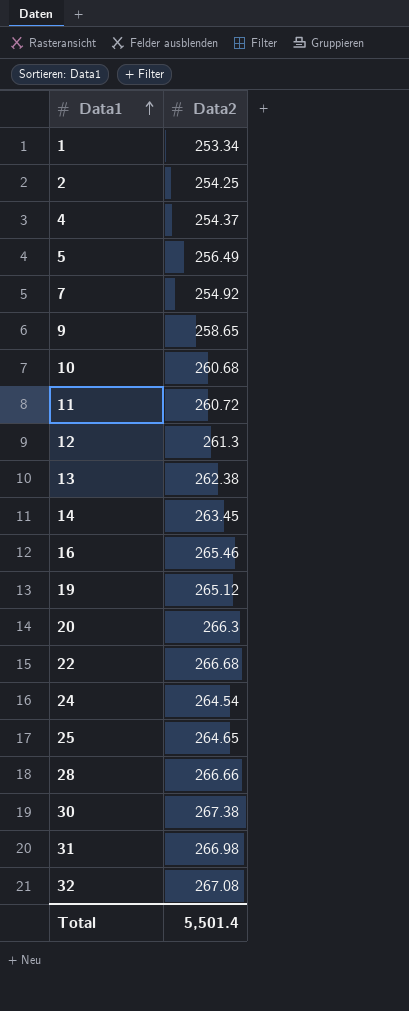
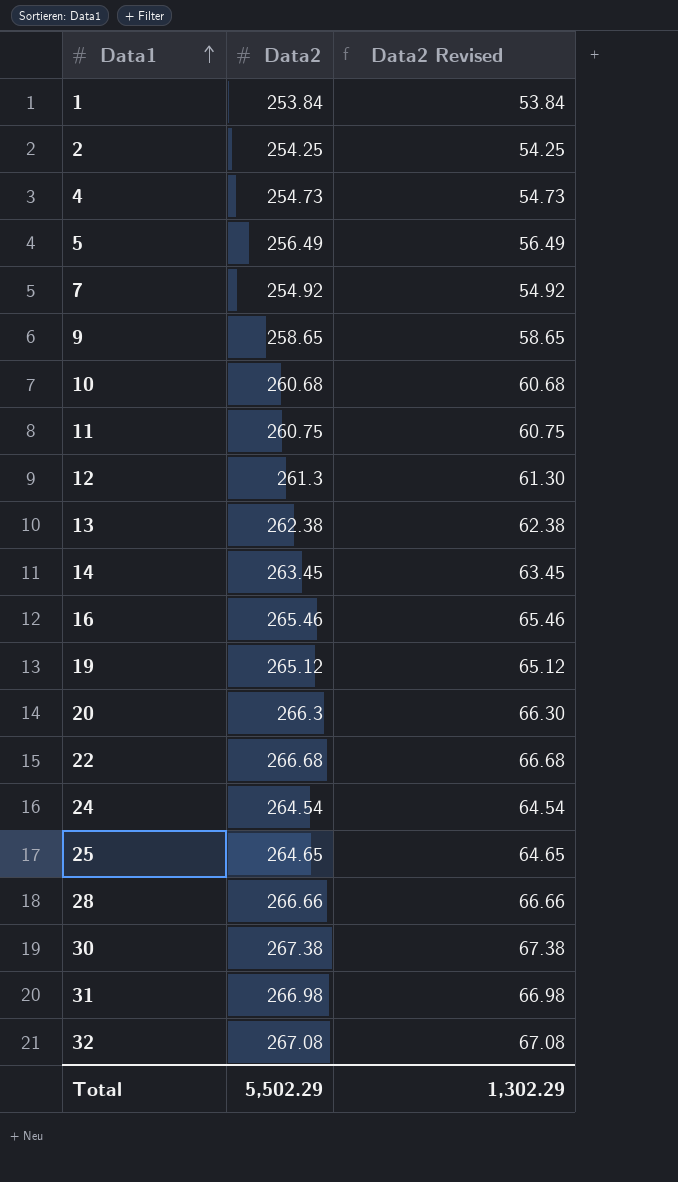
column Data2 Revised | formula: none -> [Data2] - 200
1 | Data2: 253.34 -> 253.84
4 | Data2: 254.37 -> 254.73
11 | Data2: 260.72 -> 260.75
Total | Data2: 5,501.4 -> 5,502.29

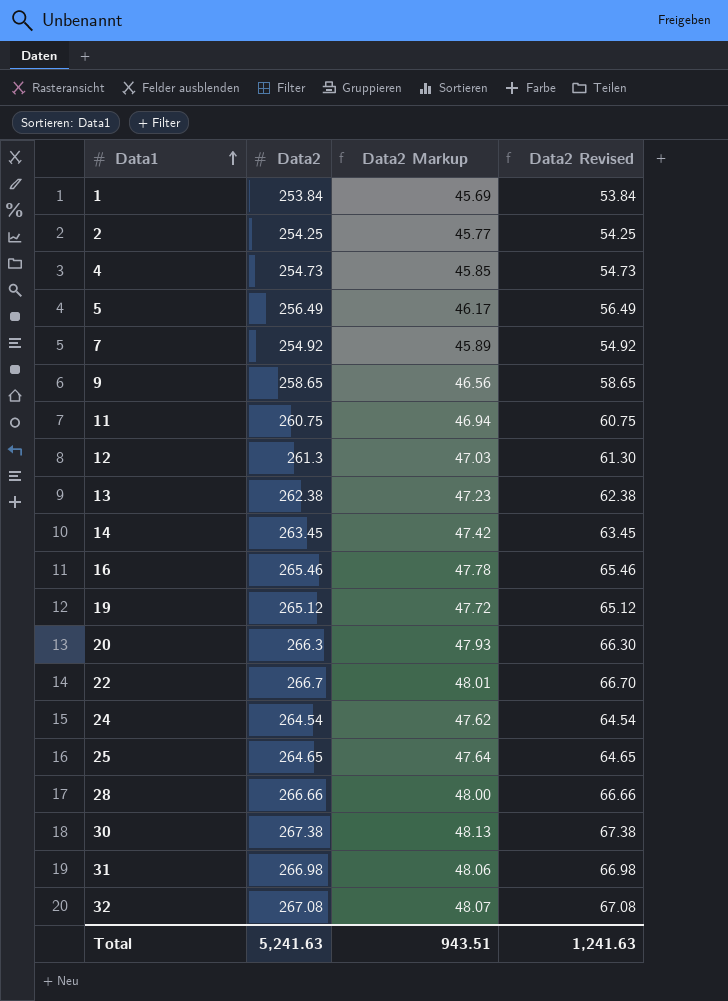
column Data2 Markup | formula: none -> [Data2] * 0.18
row 10: 260.68 | 60.68 -> none
22 | Data2: 266.68 -> 266.7
22 | Data2 Revised: 66.68 -> 66.70
Total | Data2: 5,502.29 -> 5,241.63
Total | Data2 Revised: 1,302.29 -> 1,241.63

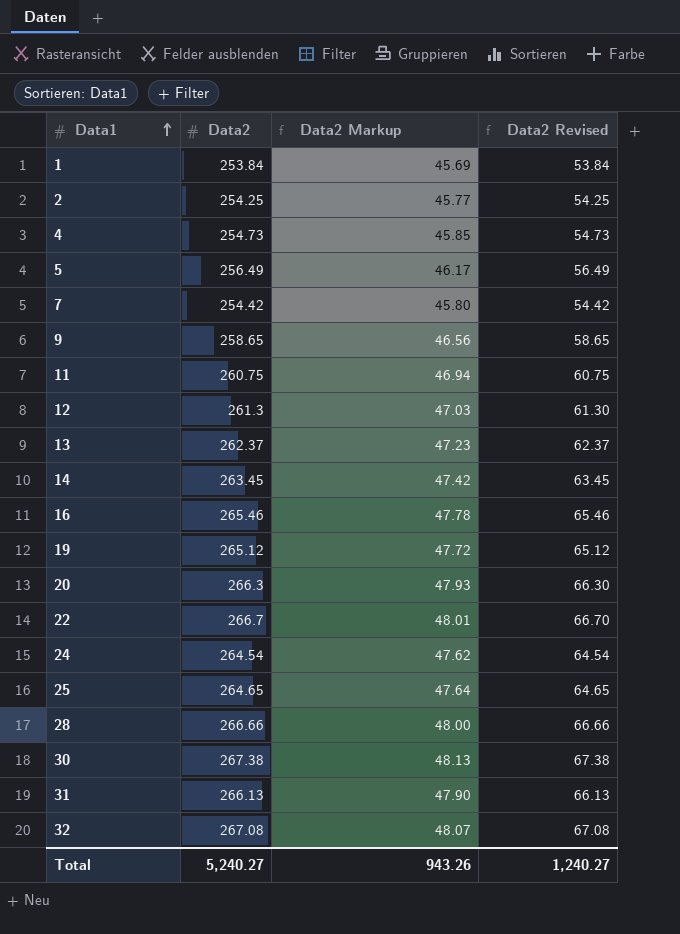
7 | Data2: 254.92 -> 254.42
7 | Data2 Markup: 45.89 -> 45.80
7 | Data2 Revised: 54.92 -> 54.42
13 | Data2: 262.38 -> 262.37
13 | Data2 Revised: 62.38 -> 62.37
31 | Data2: 266.98 -> 266.13
31 | Data2 Markup: 48.06 -> 47.90
31 | Data2 Revised: 66.98 -> 66.13
Total | Data2: 5,241.63 -> 5,240.27
Total | Data2 Markup: 943.51 -> 943.26
Total | Data2 Revised: 1,241.63 -> 1,240.27

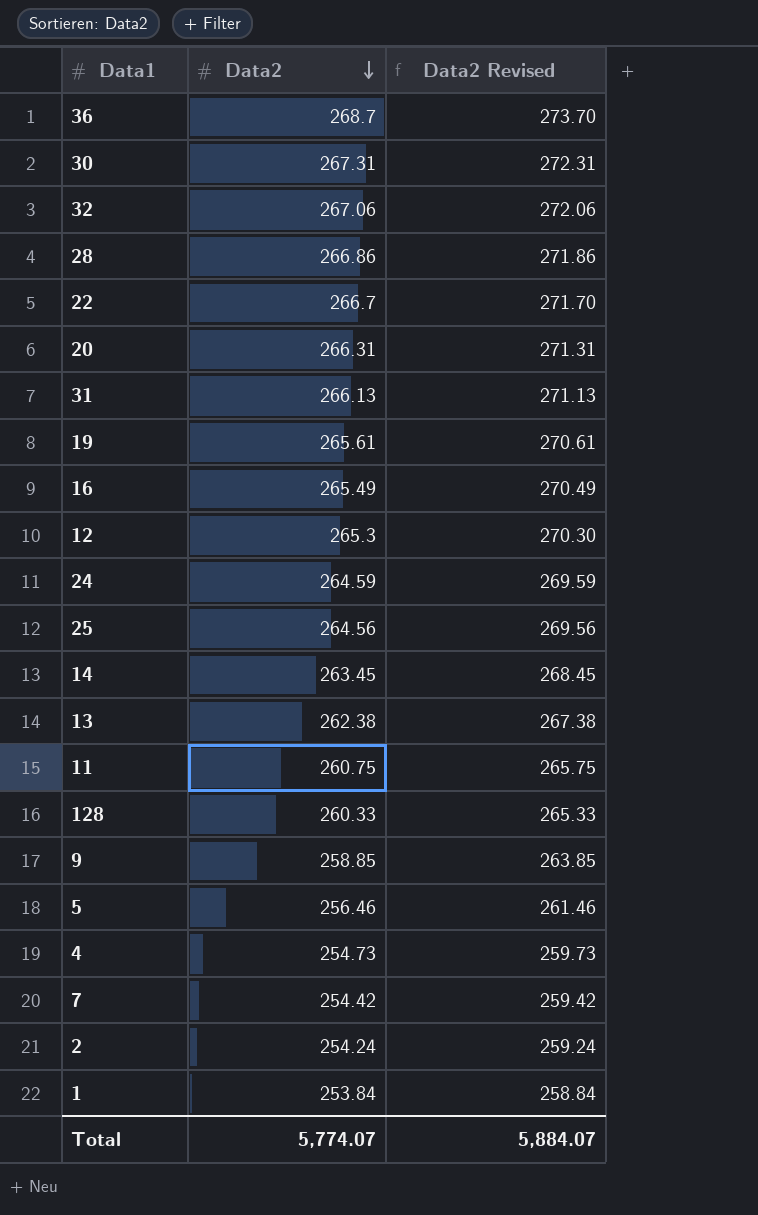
row order: Data1 ascending -> Data2 descending
column Data2 Markup | formula: [Data2] * 0.18 -> none
column Data2 Revised | formula: [Data2] - 200 -> [Data2] + 5
row 36: none -> 268.7 | 273.70
30 | Data2: 267.38 -> 267.31
32 | Data2: 267.08 -> 267.06
28 | Data2: 266.66 -> 266.86
20 | Data2: 266.3 -> 266.31
19 | Data2: 265.12 -> 265.61
16 | Data2: 265.46 -> 265.49
12 | Data2: 261.3 -> 265.3
24 | Data2: 264.54 -> 264.59
25 | Data2: 264.65 -> 264.56
13 | Data2: 262.37 -> 262.38
row 128: none -> 260.33 | 265.33
9 | Data2: 258.65 -> 258.85
5 | Data2: 256.49 -> 256.46
2 | Data2: 254.25 -> 254.24
Total | Data2: 5,240.27 -> 5,774.07
Total | Data2 Revised: 1,240.27 -> 5,884.07

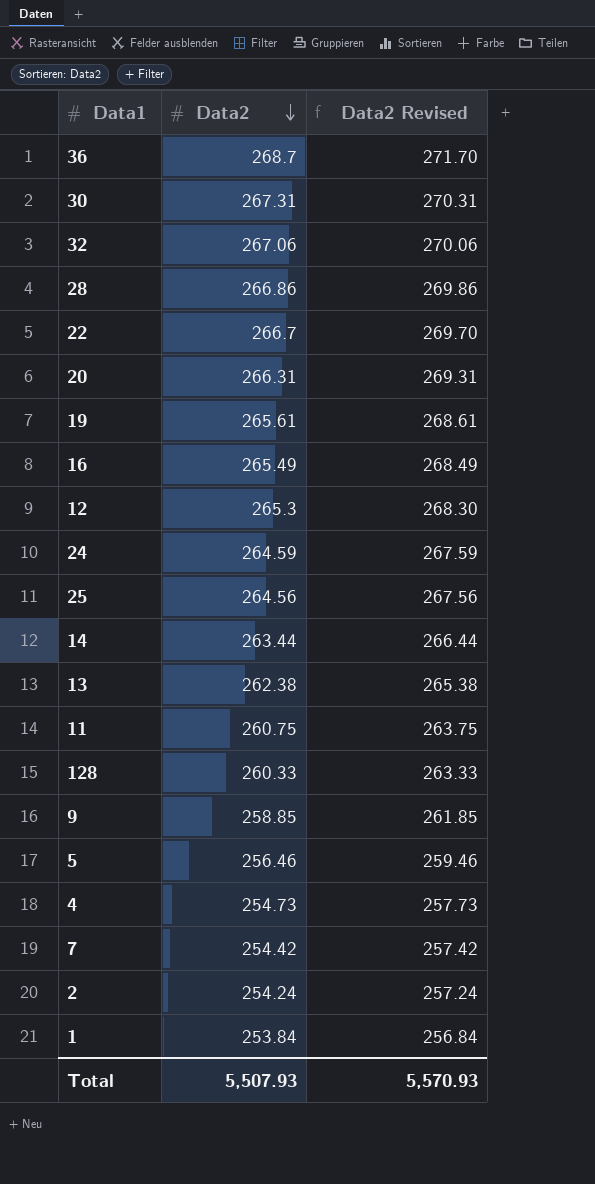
column Data2 Revised | formula: [Data2] + 5 -> [Data2] + 3
row 31: 266.13 | 271.13 -> none
14 | Data2: 263.45 -> 263.44
Total | Data2: 5,774.07 -> 5,507.93
Total | Data2 Revised: 5,884.07 -> 5,570.93

